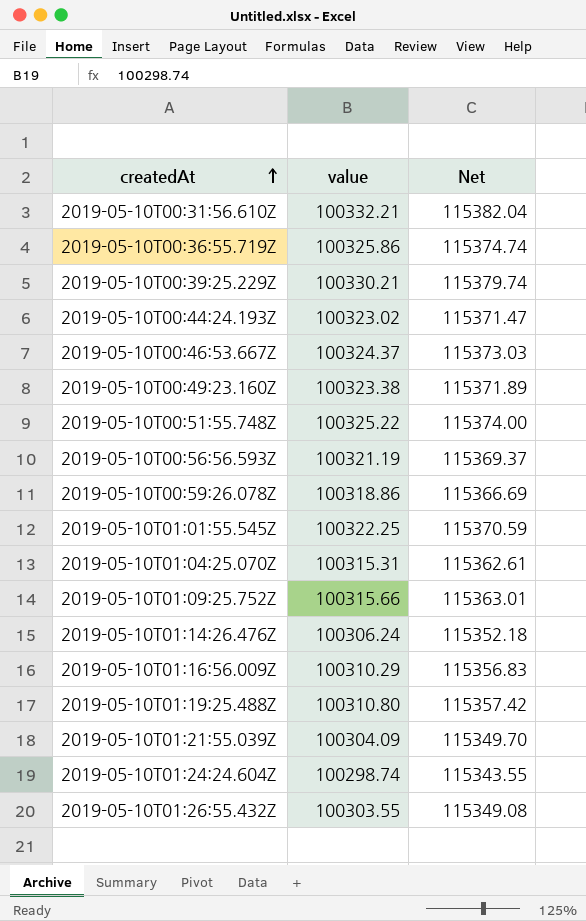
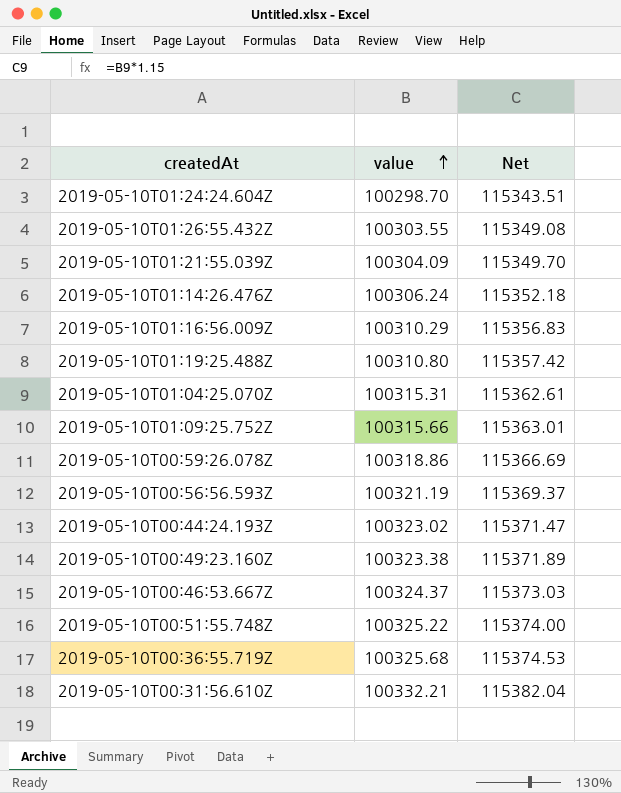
row order: createdAt ascending -> value ascending
row 2019-05-10T00:39:25.229Z: 100330.21 | 115379.74 -> none
row 2019-05-10T01:01:55.545Z: 100322.25 | 115370.59 -> none
2019-05-10T01:24:24.604Z | value: 100298.74 -> 100298.70
2019-05-10T01:24:24.604Z | Net: 115343.55 -> 115343.51
2019-05-10T00:36:55.719Z | value: 100325.86 -> 100325.68
2019-05-10T00:36:55.719Z | Net: 115374.74 -> 115374.53

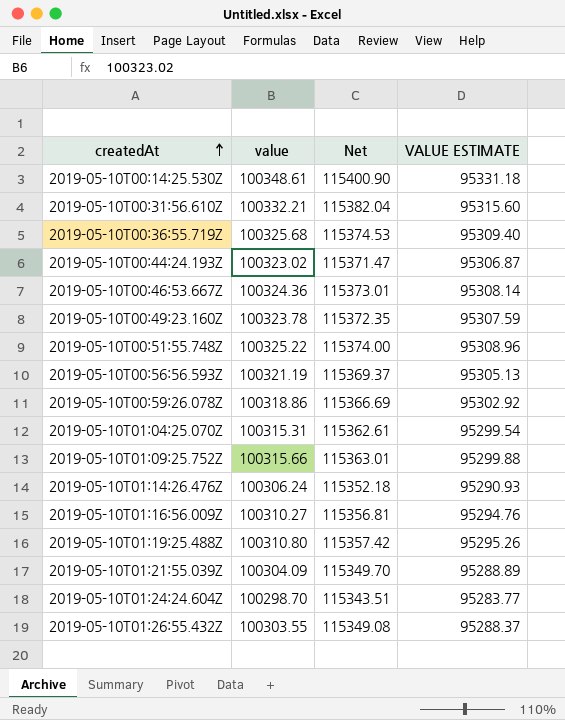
row order: value ascending -> createdAt ascending
column VALUE ESTIMATE | formula: none -> [value] * 0.95
row 2019-05-10T00:14:25.530Z: none -> 100348.61 | 115400.90 | 95331.18
2019-05-10T00:46:53.667Z | value: 100324.37 -> 100324.36
2019-05-10T00:46:53.667Z | Net: 115373.03 -> 115373.01
2019-05-10T00:49:23.160Z | value: 100323.38 -> 100323.78
2019-05-10T00:49:23.160Z | Net: 115371.89 -> 115372.35
2019-05-10T01:16:56.009Z | value: 100310.29 -> 100310.27
2019-05-10T01:16:56.009Z | Net: 115356.83 -> 115356.81

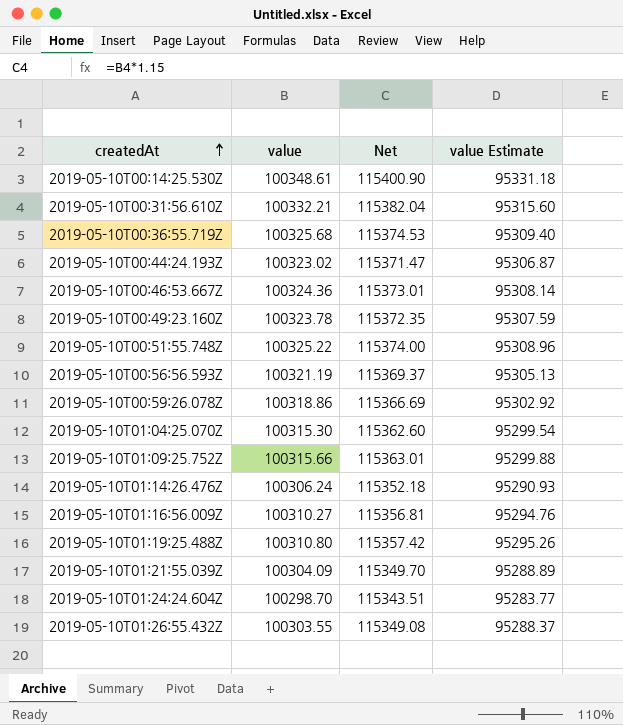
column name: VALUE ESTIMATE -> value Estimate
2019-05-10T01:04:25.070Z | value: 100315.31 -> 100315.30
2019-05-10T01:04:25.070Z | Net: 115362.61 -> 115362.60

